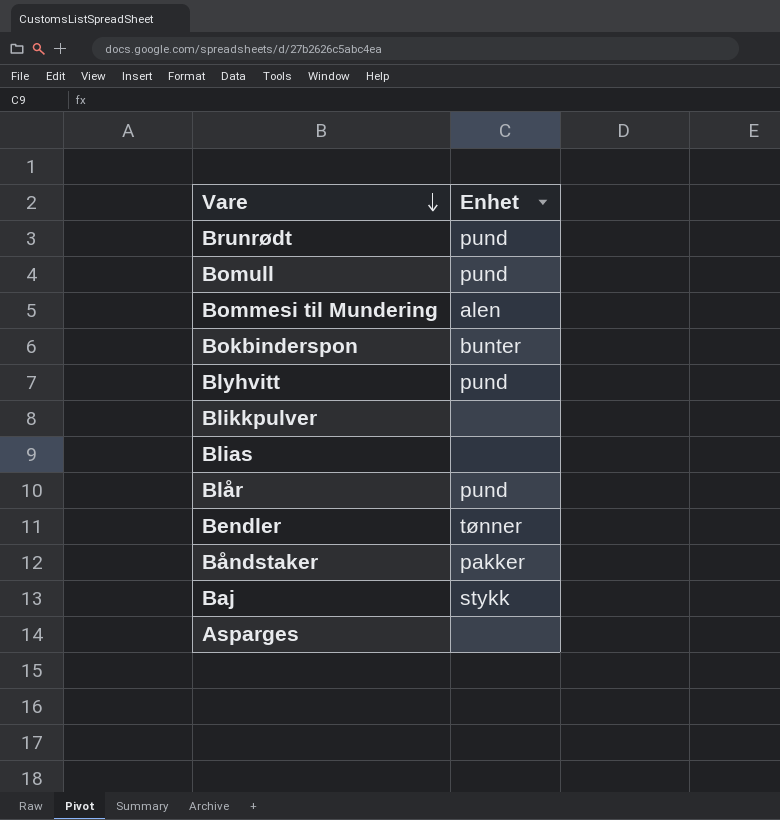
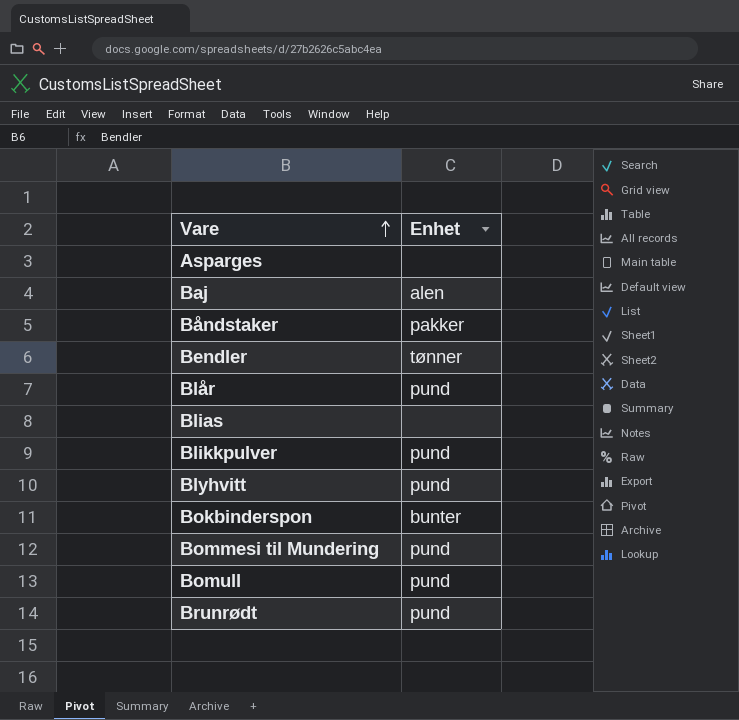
row order: Vare descending -> Vare ascending
Baj | Enhet: stykk -> alen
Blikkpulver | Enhet: none -> pund
Bommesi til Mundering | Enhet: alen -> pund

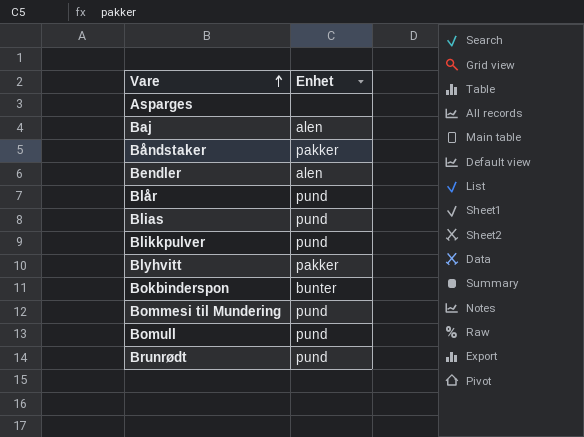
Bendler | Enhet: tønner -> alen
Blias | Enhet: none -> pund
Blyhvitt | Enhet: pund -> pakker

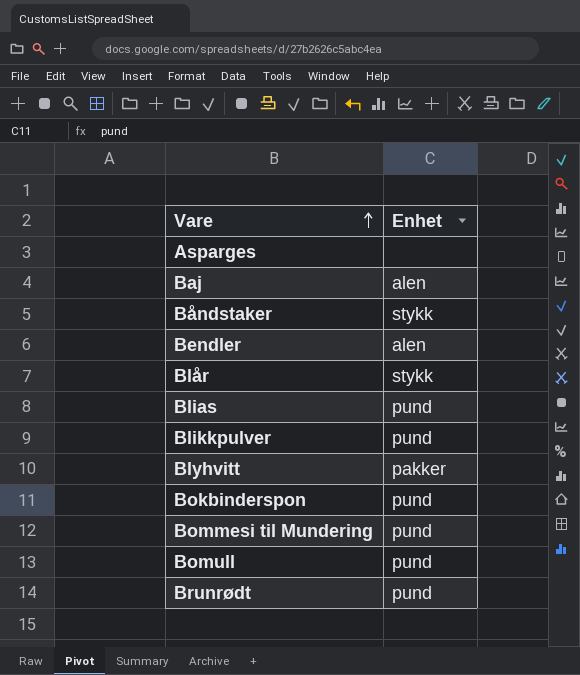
Båndstaker | Enhet: pakker -> stykk
Blår | Enhet: pund -> stykk
Bokbinderspon | Enhet: bunter -> pund

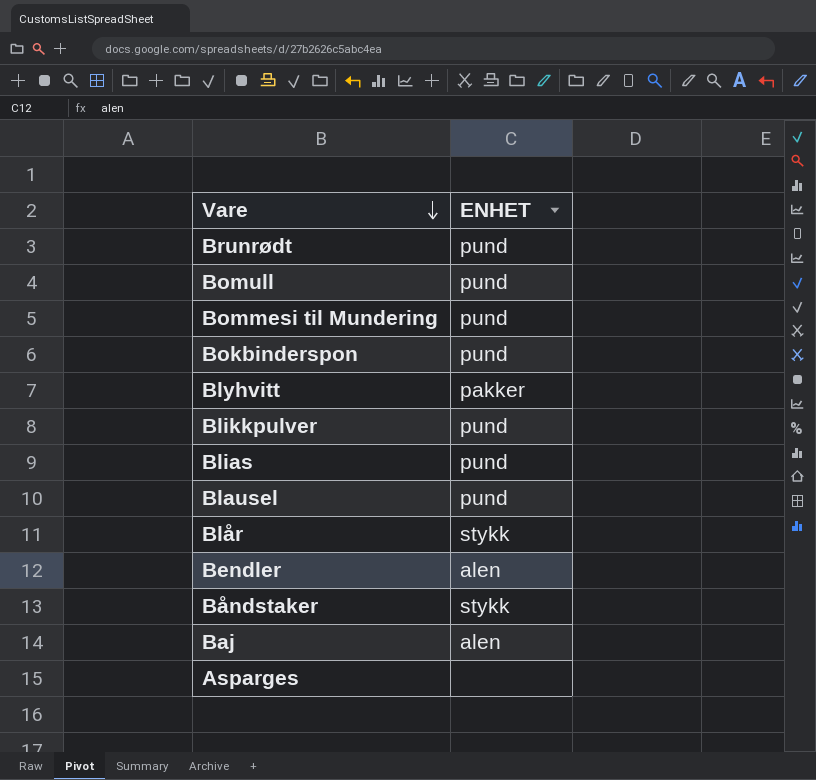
row order: Vare ascending -> Vare descending
column name: Enhet -> ENHET
row Blausel: none -> pund

